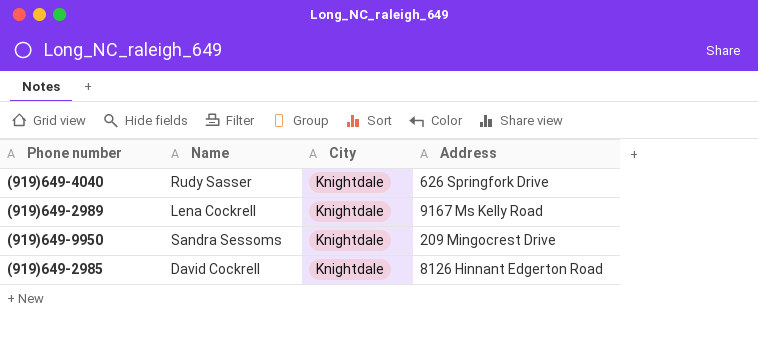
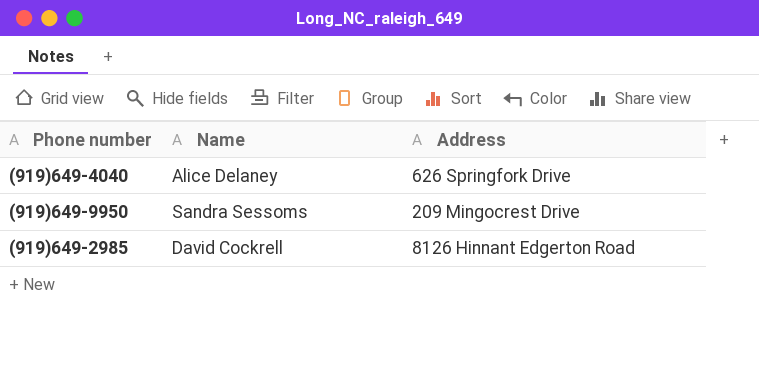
column City | position: 3 -> none
row (919)649-2989: Lena Cockrell | Knightdale | 9167 Ms Kelly Road -> none
(919)649-4040 | Name: Rudy Sasser -> Alice Delaney

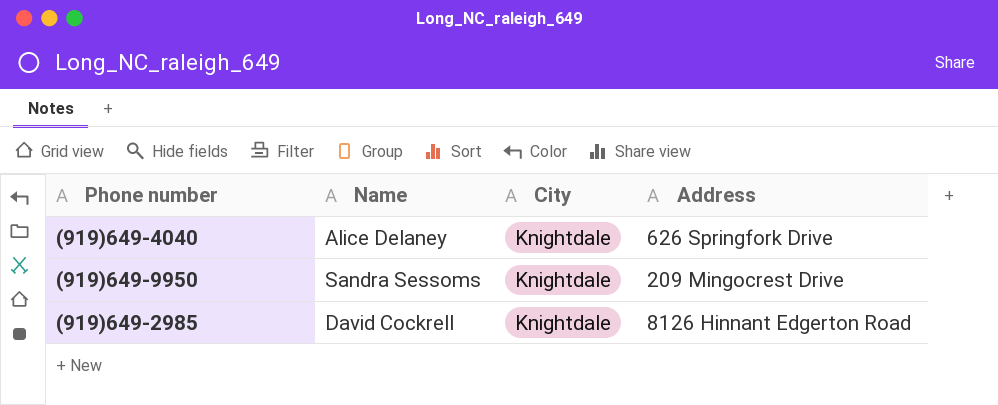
column City | position: none -> 3

